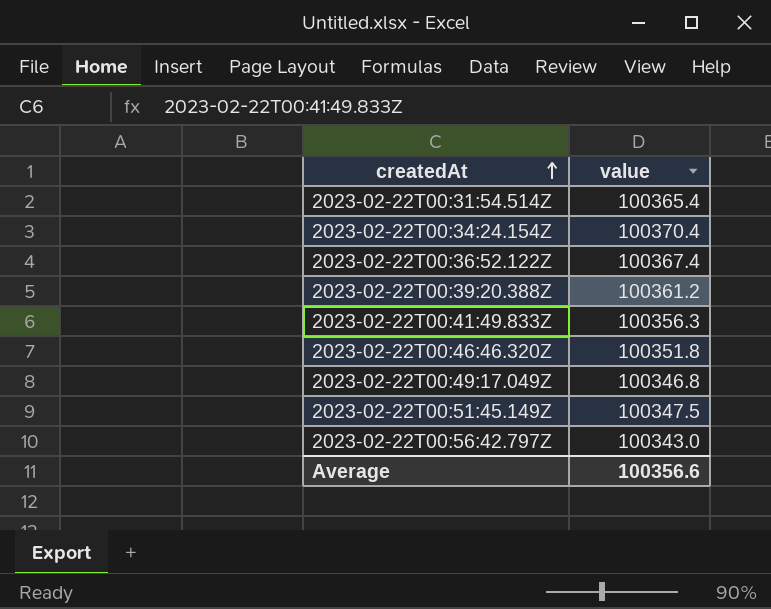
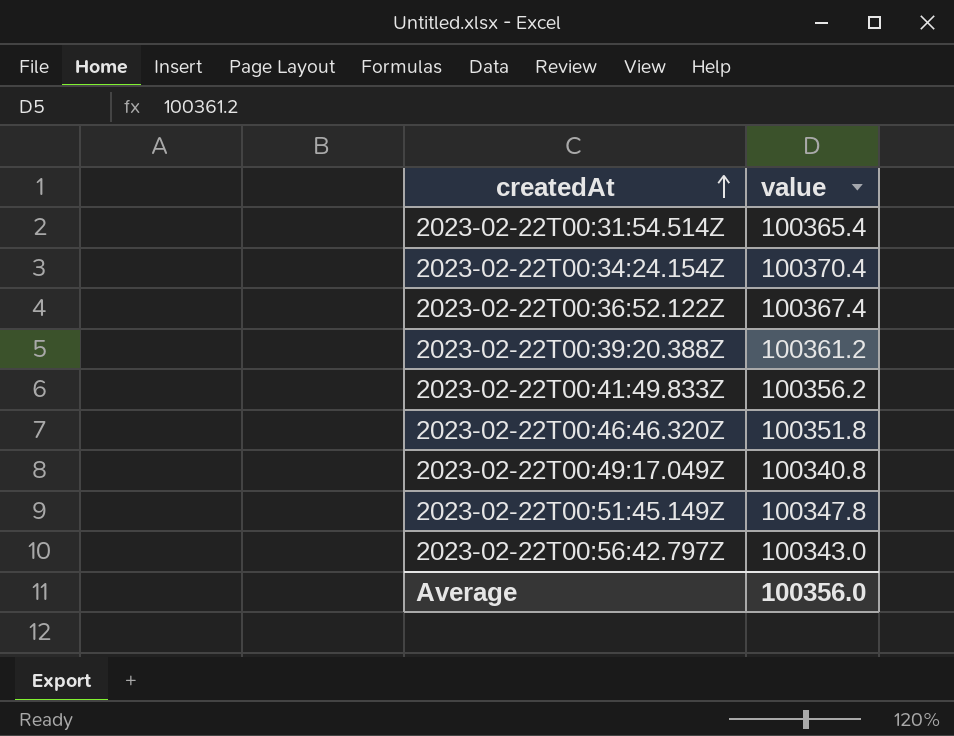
2023-02-22T00:41:49.833Z | value: 100356.3 -> 100356.2
2023-02-22T00:49:17.049Z | value: 100346.8 -> 100340.8
2023-02-22T00:51:45.149Z | value: 100347.5 -> 100347.8
Average | value: 100356.6 -> 100356.0

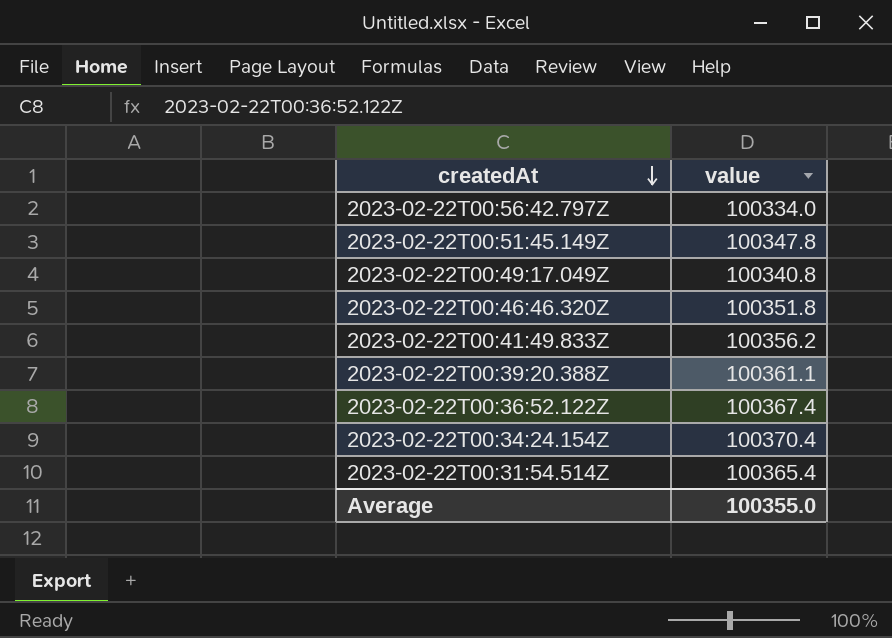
row order: createdAt ascending -> createdAt descending
2023-02-22T00:56:42.797Z | value: 100343.0 -> 100334.0
2023-02-22T00:39:20.388Z | value: 100361.2 -> 100361.1
Average | value: 100356.0 -> 100355.0

